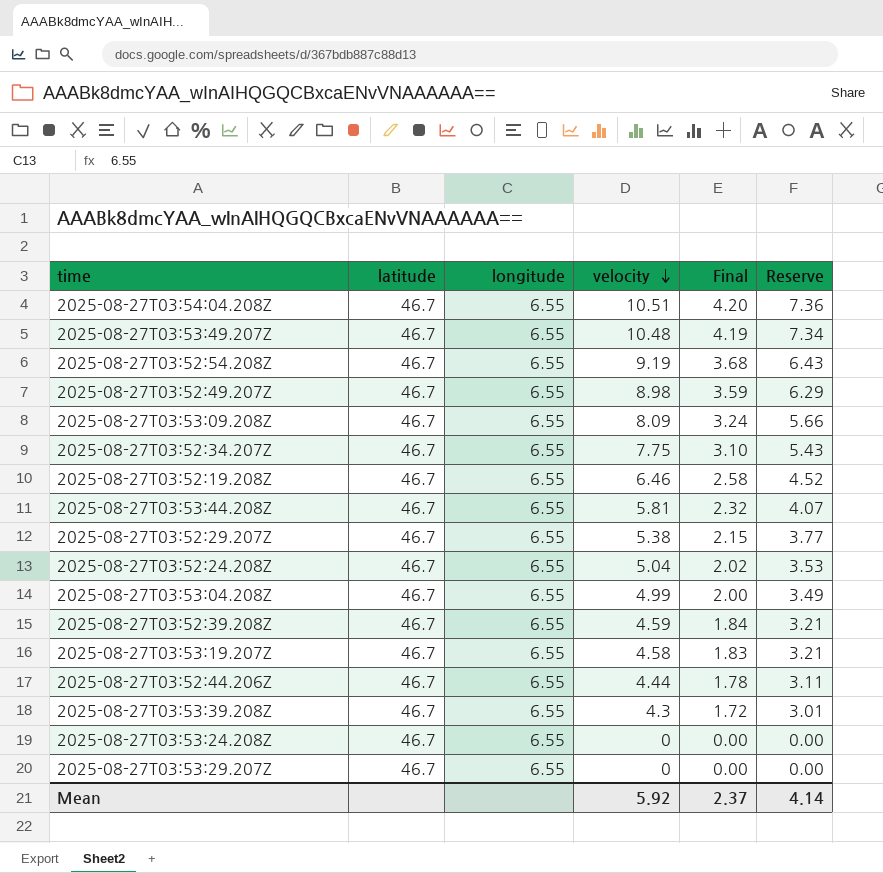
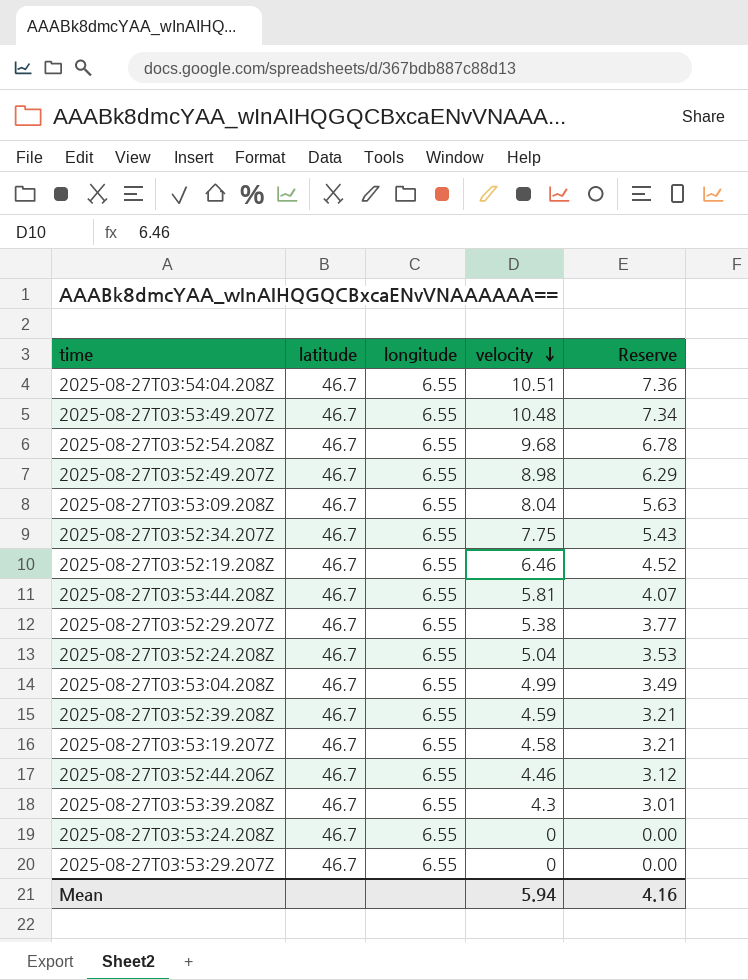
column Final | formula: [velocity] * 0.4 -> none
2025-08-27T03:52:54.208Z | velocity: 9.19 -> 9.68
2025-08-27T03:52:54.208Z | Reserve: 6.43 -> 6.78
2025-08-27T03:53:09.208Z | velocity: 8.09 -> 8.04
2025-08-27T03:53:09.208Z | Reserve: 5.66 -> 5.63
2025-08-27T03:52:44.206Z | velocity: 4.44 -> 4.46
2025-08-27T03:52:44.206Z | Reserve: 3.11 -> 3.12
Mean | velocity: 5.92 -> 5.94
Mean | Reserve: 4.14 -> 4.16

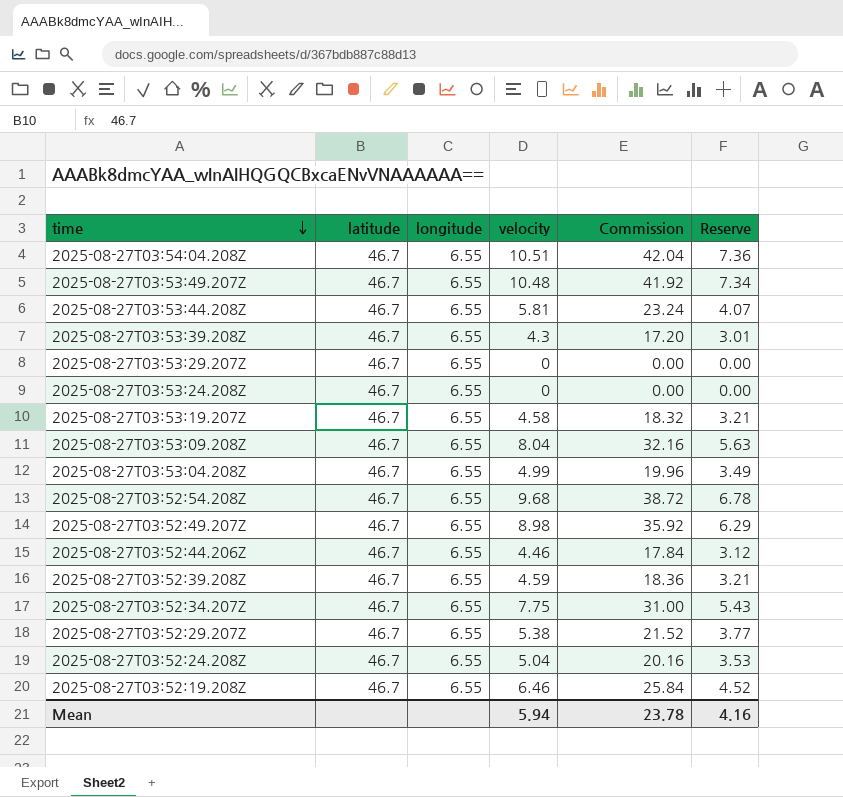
row order: velocity descending -> time descending
column Commission | formula: none -> [velocity] * 4

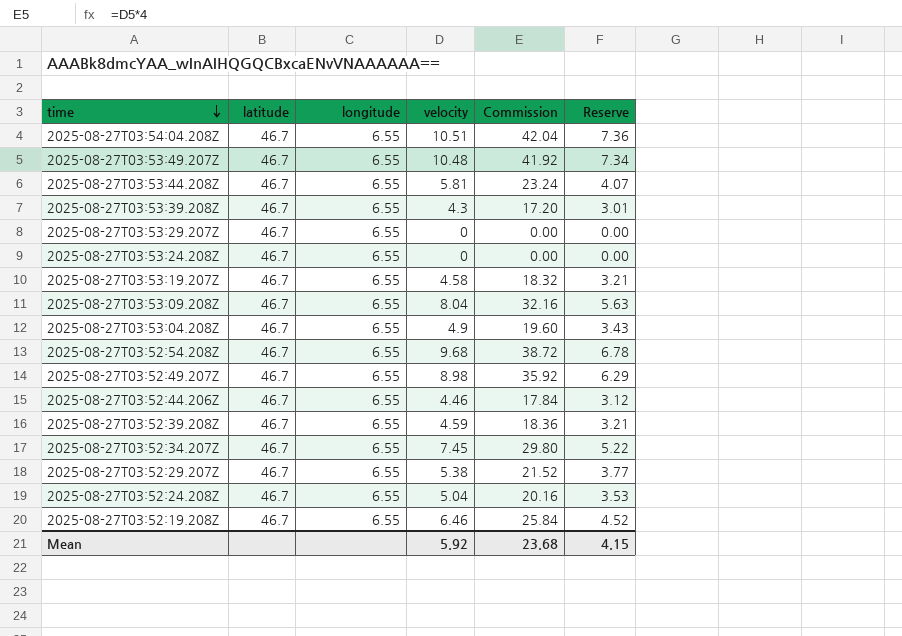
2025-08-27T03:53:04.208Z | velocity: 4.99 -> 4.9
2025-08-27T03:53:04.208Z | Commission: 19.96 -> 19.60
2025-08-27T03:53:04.208Z | Reserve: 3.49 -> 3.43
2025-08-27T03:52:34.207Z | velocity: 7.75 -> 7.45
2025-08-27T03:52:34.207Z | Commission: 31.00 -> 29.80
2025-08-27T03:52:34.207Z | Reserve: 5.43 -> 5.22
Mean | velocity: 5.94 -> 5.92
Mean | Commission: 23.78 -> 23.68
Mean | Reserve: 4.16 -> 4.15

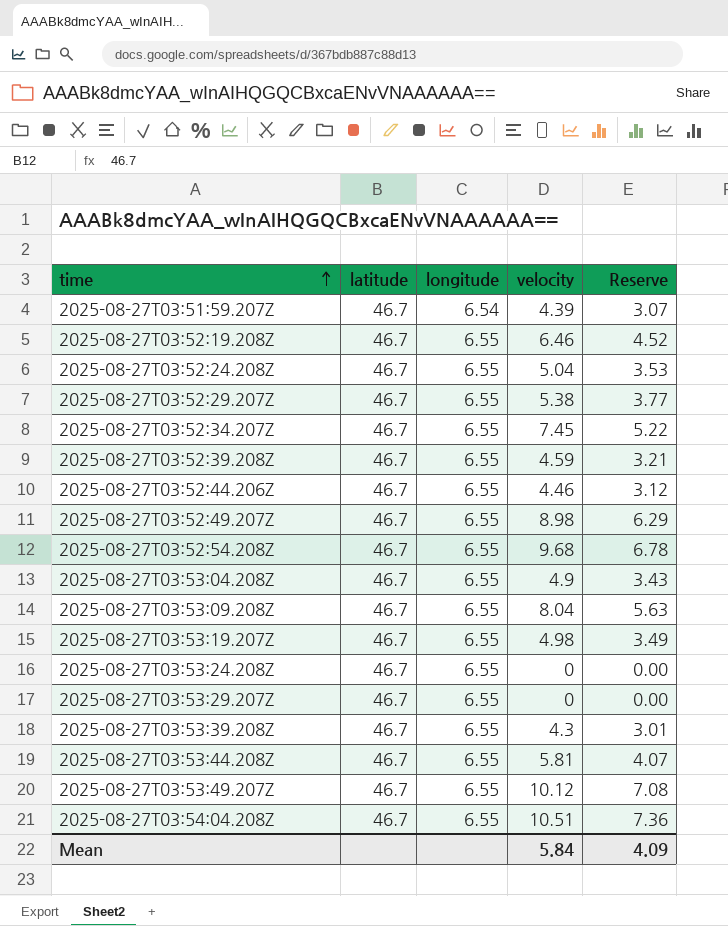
row order: time descending -> time ascending
column Commission | formula: [velocity] * 4 -> none
row 2025-08-27T03:51:59.207Z: none -> 46.7 | 6.54 | 4.39 | 3.07
2025-08-27T03:53:19.207Z | velocity: 4.58 -> 4.98
2025-08-27T03:53:19.207Z | Reserve: 3.21 -> 3.49
2025-08-27T03:53:49.207Z | velocity: 10.48 -> 10.12
2025-08-27T03:53:49.207Z | Reserve: 7.34 -> 7.08
Mean | velocity: 5.92 -> 5.84
Mean | Reserve: 4.15 -> 4.09

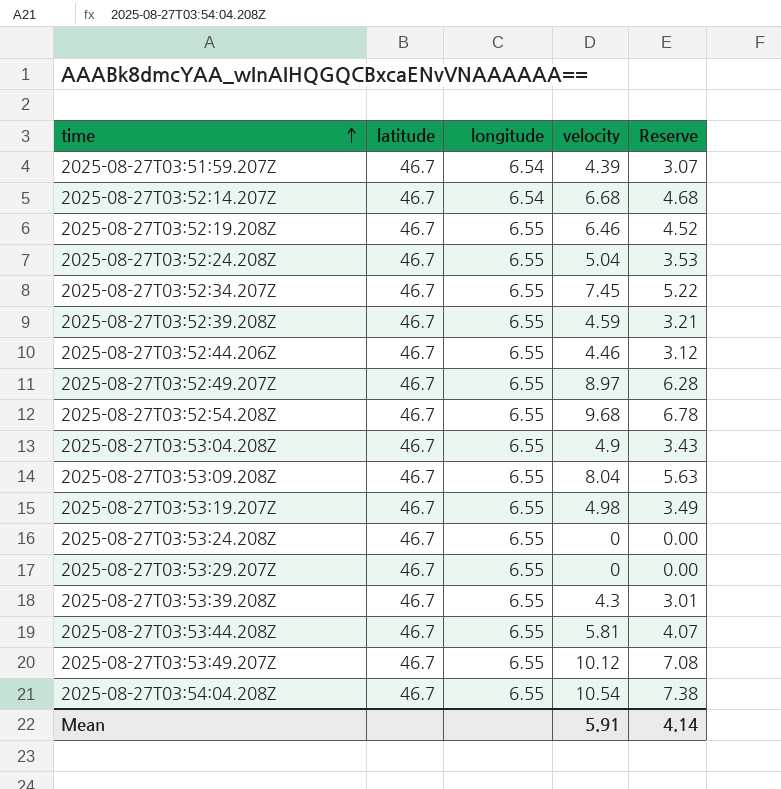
row 2025-08-27T03:52:29.207Z: 46.7 | 6.55 | 5.38 | 3.77 -> none
row 2025-08-27T03:52:14.207Z: none -> 46.7 | 6.54 | 6.68 | 4.68
2025-08-27T03:52:49.207Z | velocity: 8.98 -> 8.97
2025-08-27T03:52:49.207Z | Reserve: 6.29 -> 6.28
2025-08-27T03:54:04.208Z | velocity: 10.51 -> 10.54
2025-08-27T03:54:04.208Z | Reserve: 7.36 -> 7.38
Mean | velocity: 5.84 -> 5.91
Mean | Reserve: 4.09 -> 4.14

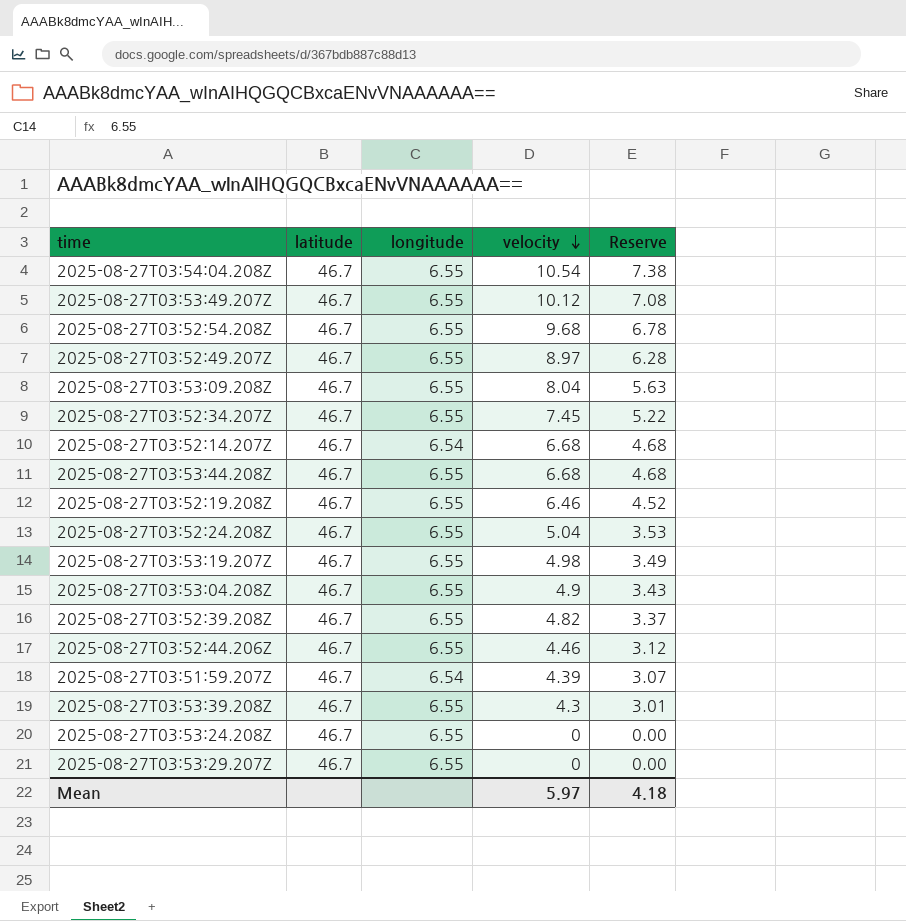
row order: time ascending -> velocity descending
2025-08-27T03:53:44.208Z | velocity: 5.81 -> 6.68
2025-08-27T03:53:44.208Z | Reserve: 4.07 -> 4.68
2025-08-27T03:52:39.208Z | velocity: 4.59 -> 4.82
2025-08-27T03:52:39.208Z | Reserve: 3.21 -> 3.37
Mean | velocity: 5.91 -> 5.97
Mean | Reserve: 4.14 -> 4.18

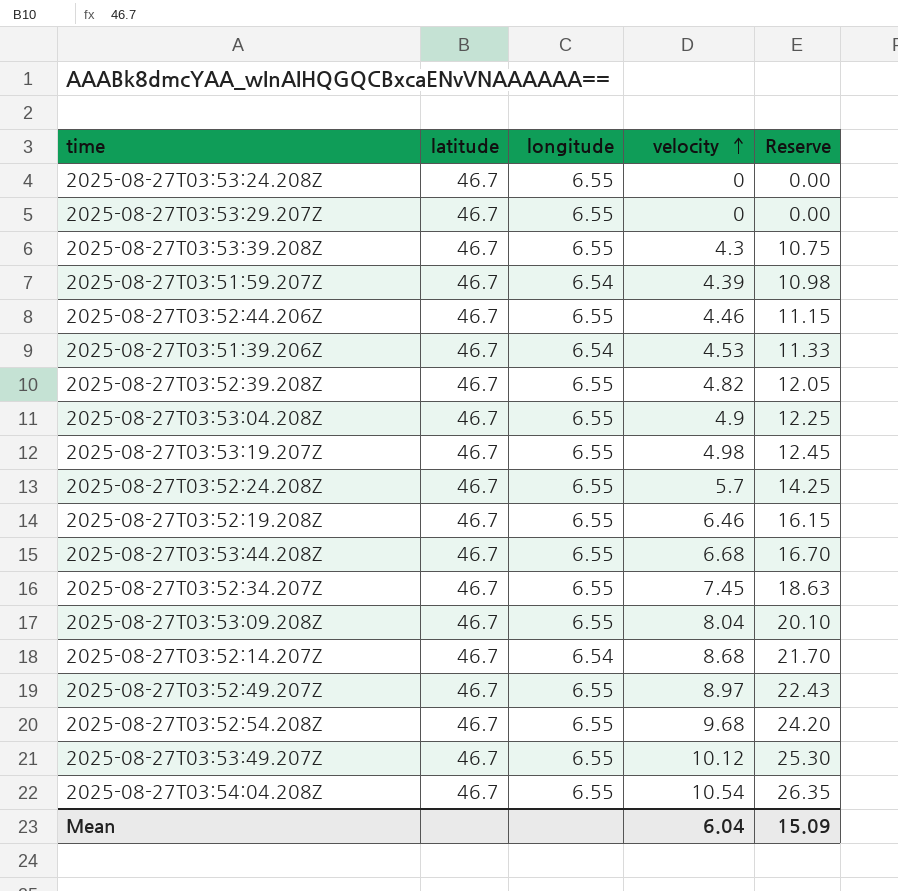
row order: velocity descending -> velocity ascending
column Reserve | formula: [velocity] * 0.7 -> [velocity] * 2.5
row 2025-08-27T03:51:39.206Z: none -> 46.7 | 6.54 | 4.53 | 11.33
2025-08-27T03:52:24.208Z | velocity: 5.04 -> 5.7
2025-08-27T03:52:14.207Z | velocity: 6.68 -> 8.68
Mean | velocity: 5.97 -> 6.04
Mean | Reserve: 4.18 -> 15.09

